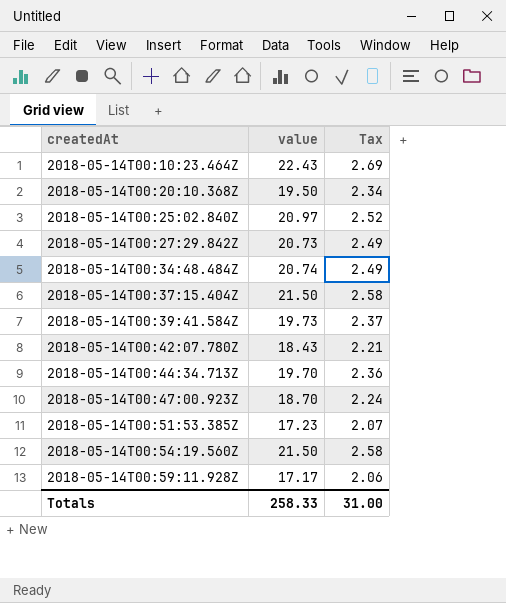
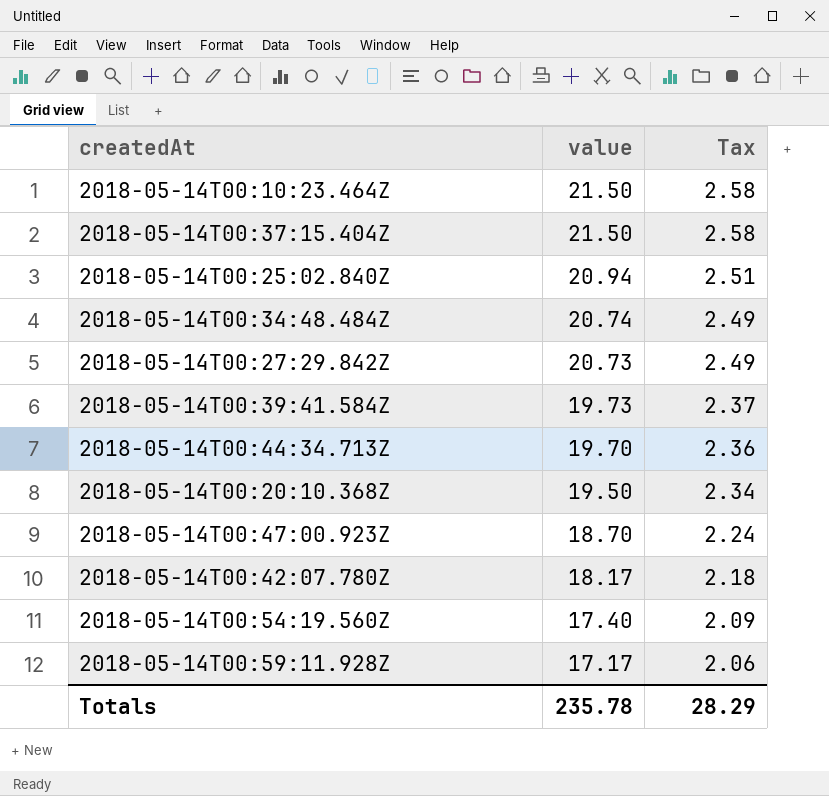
row order: createdAt ascending -> value descending
row 2018-05-14T00:51:53.385Z: 17.23 | 2.07 -> none
2018-05-14T00:10:23.464Z | value: 22.43 -> 21.50
2018-05-14T00:10:23.464Z | Tax: 2.69 -> 2.58
2018-05-14T00:25:02.840Z | value: 20.97 -> 20.94
2018-05-14T00:25:02.840Z | Tax: 2.52 -> 2.51
2018-05-14T00:42:07.780Z | value: 18.43 -> 18.17
2018-05-14T00:42:07.780Z | Tax: 2.21 -> 2.18
2018-05-14T00:54:19.560Z | value: 21.50 -> 17.40
2018-05-14T00:54:19.560Z | Tax: 2.58 -> 2.09
Totals | value: 258.33 -> 235.78
Totals | Tax: 31.00 -> 28.29

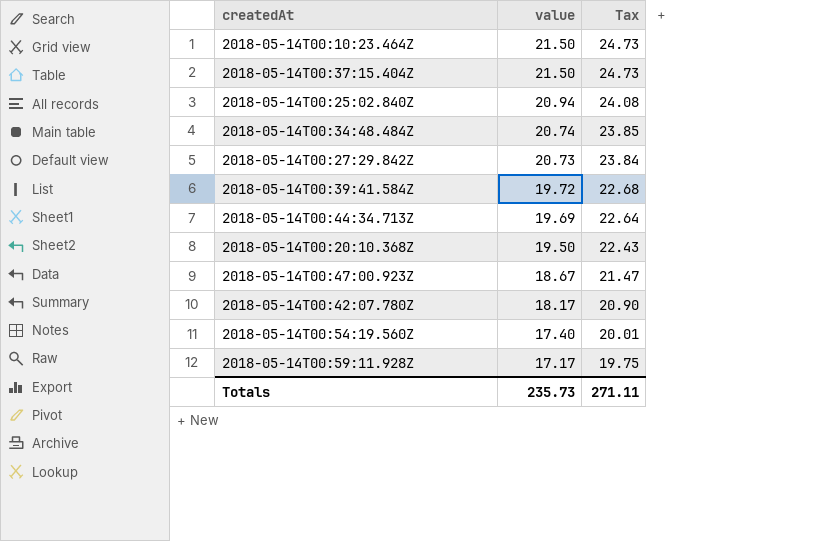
column Tax | formula: [value] * 0.12 -> [value] * 1.15
2018-05-14T00:39:41.584Z | value: 19.73 -> 19.72
2018-05-14T00:44:34.713Z | value: 19.70 -> 19.69
2018-05-14T00:47:00.923Z | value: 18.70 -> 18.67
Totals | value: 235.78 -> 235.73
Totals | Tax: 28.29 -> 271.11

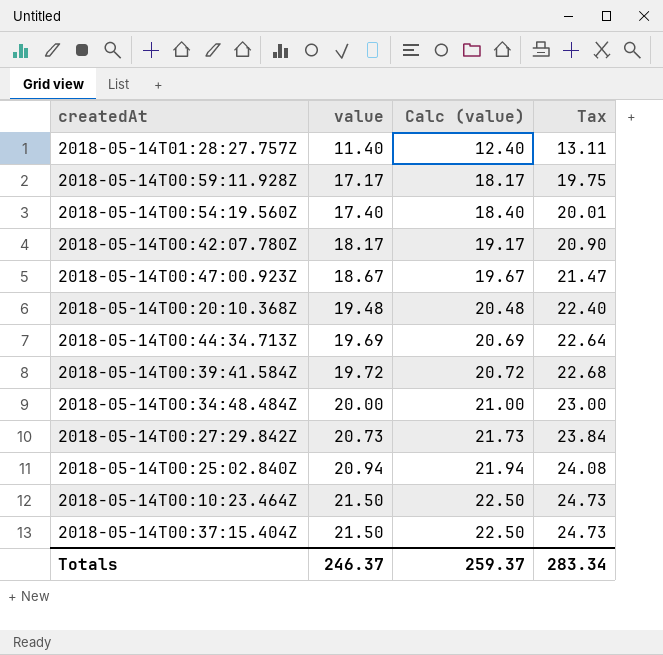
row order: value descending -> value ascending
column Calc (value) | formula: none -> [value] + 1
row 2018-05-14T01:28:27.757Z: none -> 11.40 | 12.40 | 13.11
2018-05-14T00:20:10.368Z | value: 19.50 -> 19.48
2018-05-14T00:20:10.368Z | Tax: 22.43 -> 22.40
2018-05-14T00:34:48.484Z | value: 20.74 -> 20.00
2018-05-14T00:34:48.484Z | Tax: 23.85 -> 23.00
Totals | value: 235.73 -> 246.37
Totals | Tax: 271.11 -> 283.34

